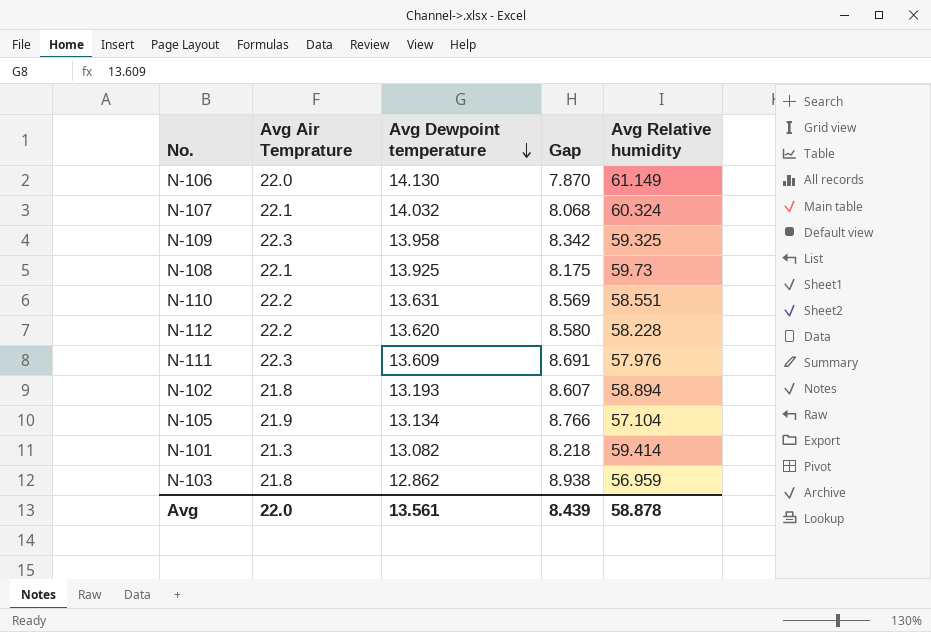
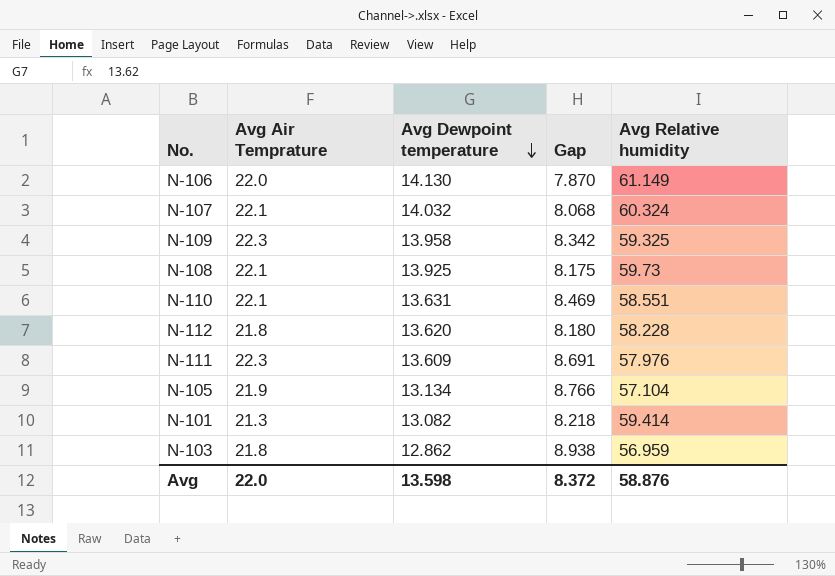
row N-102: 21.8 | 13.193 | 8.607 | 58.894 -> none
N-110 | Avg Air Temprature: 22.2 -> 22.1
N-110 | Gap: 8.569 -> 8.469
N-112 | Avg Air Temprature: 22.2 -> 21.8
N-112 | Gap: 8.580 -> 8.180
Avg | Avg Dewpoint temperature: 13.561 -> 13.598
Avg | Gap: 8.439 -> 8.372
Avg | Avg Relative humidity: 58.878 -> 58.876

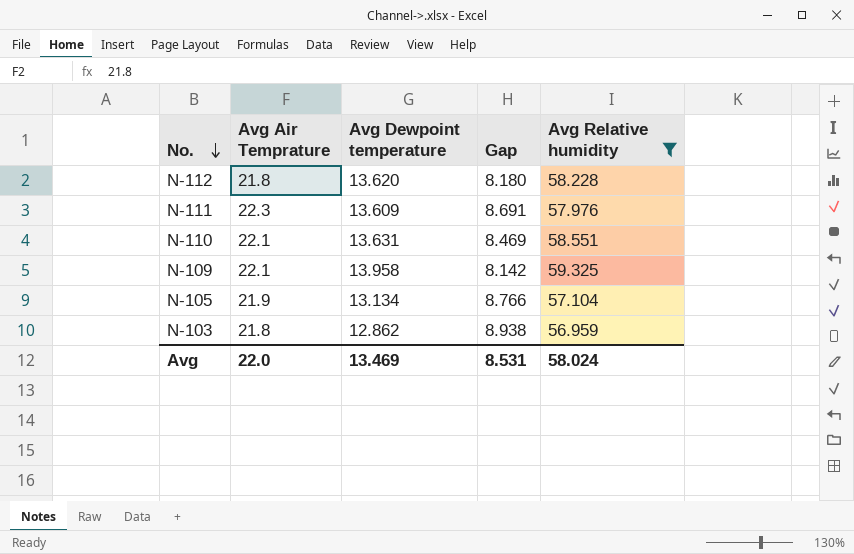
filter: none -> Avg Relative humidity <= 59.325
row order: Avg Dewpoint temperature descending -> No. descending
N-109 | Avg Air Temprature: 22.3 -> 22.1
N-109 | Gap: 8.342 -> 8.142
Avg | Avg Dewpoint temperature: 13.598 -> 13.469
Avg | Gap: 8.372 -> 8.531
Avg | Avg Relative humidity: 58.876 -> 58.024

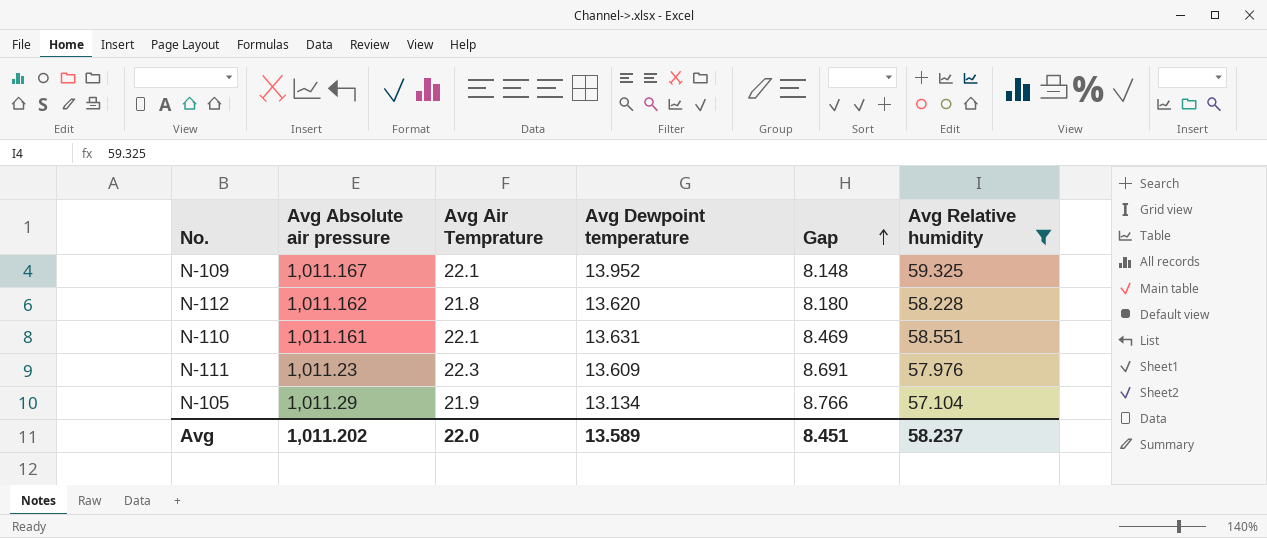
row order: No. descending -> Gap ascending
column Avg Absolute air pressure | position: none -> 2
row N-103: 21.8 | 12.862 | 8.938 | 56.959 -> none
N-109 | Avg Dewpoint temperature: 13.958 -> 13.952
N-109 | Gap: 8.142 -> 8.148
Avg | Avg Dewpoint temperature: 13.469 -> 13.589
Avg | Gap: 8.531 -> 8.451
Avg | Avg Relative humidity: 58.024 -> 58.237

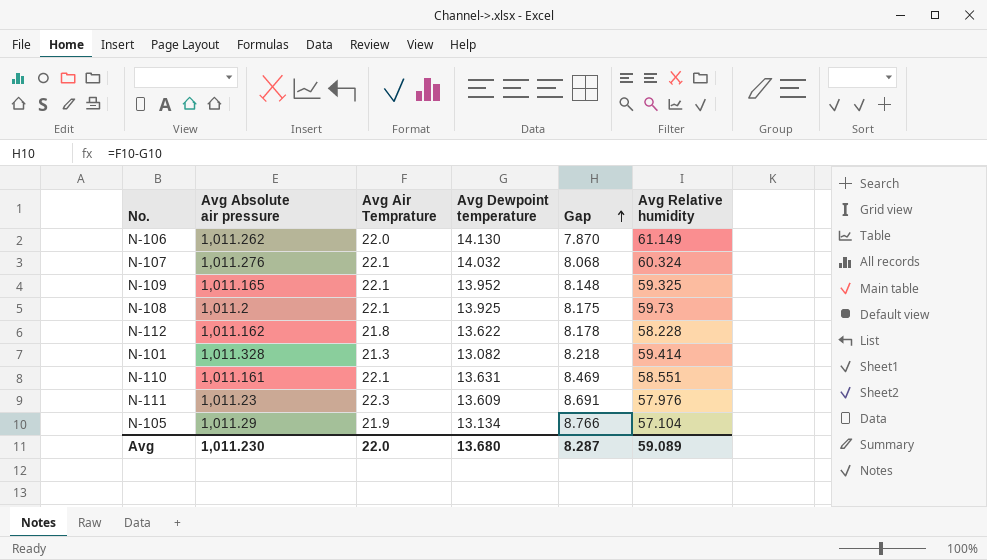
filter: Avg Relative humidity <= 59.325 -> none
N-109 | Avg Absolute air pressure: 1,011.167 -> 1,011.165
N-112 | Avg Dewpoint temperature: 13.620 -> 13.622
N-112 | Gap: 8.180 -> 8.178
Avg | Avg Absolute air pressure: 1,011.202 -> 1,011.230
Avg | Avg Dewpoint temperature: 13.589 -> 13.680
Avg | Gap: 8.451 -> 8.287
Avg | Avg Relative humidity: 58.237 -> 59.089

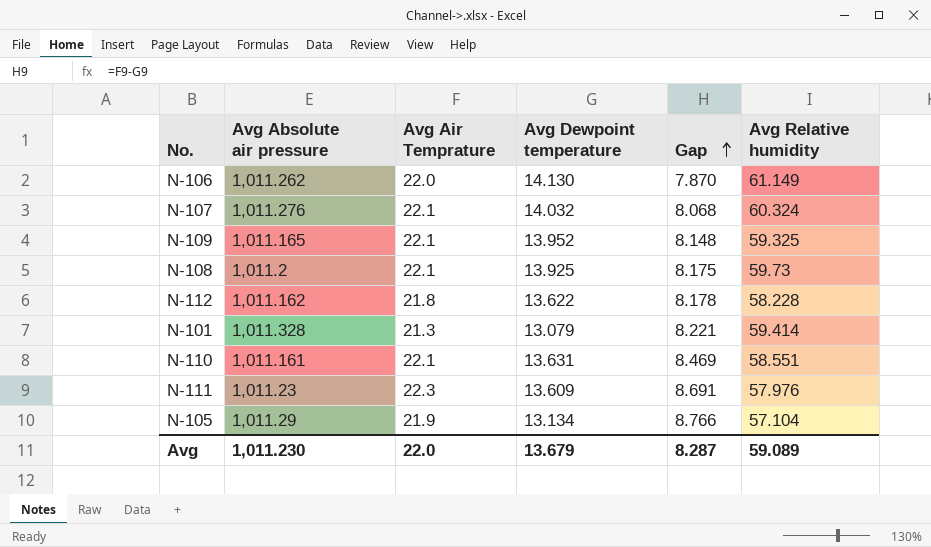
N-101 | Avg Dewpoint temperature: 13.082 -> 13.079
N-101 | Gap: 8.218 -> 8.221
Avg | Avg Dewpoint temperature: 13.680 -> 13.679

